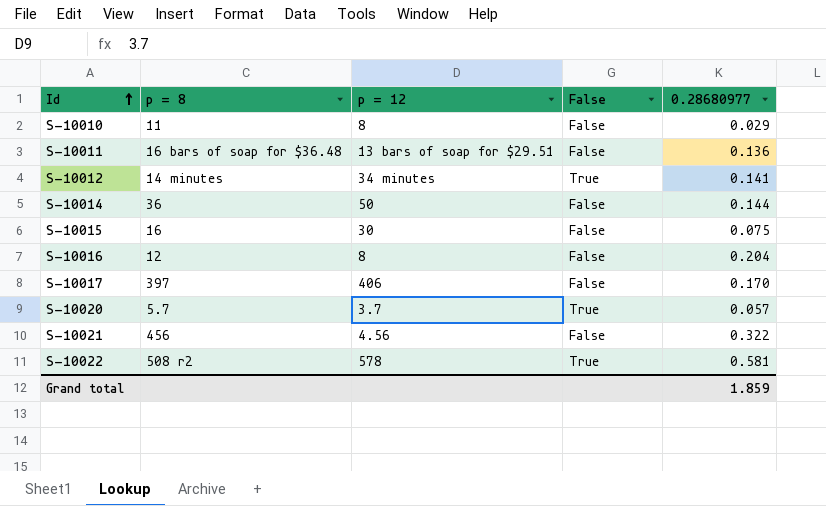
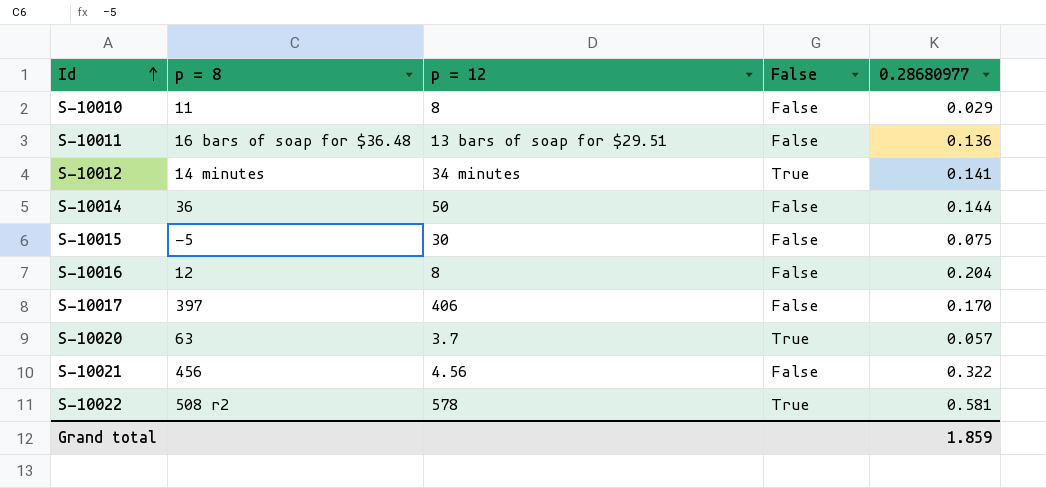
S-10015 | p = 8: 16 -> −5
S-10020 | p = 8: 5.7 -> 63

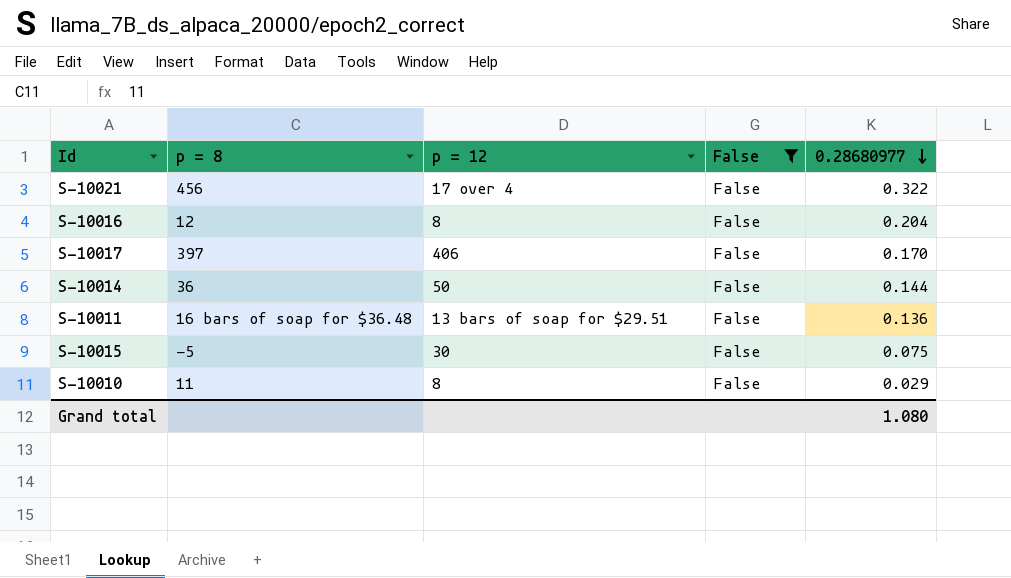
filter: none -> False = False
row order: Id ascending -> 0.28680977 descending
S-10021 | p = 12: 4.56 -> 17 over 4
Grand total | 0.28680977: 1.859 -> 1.080

